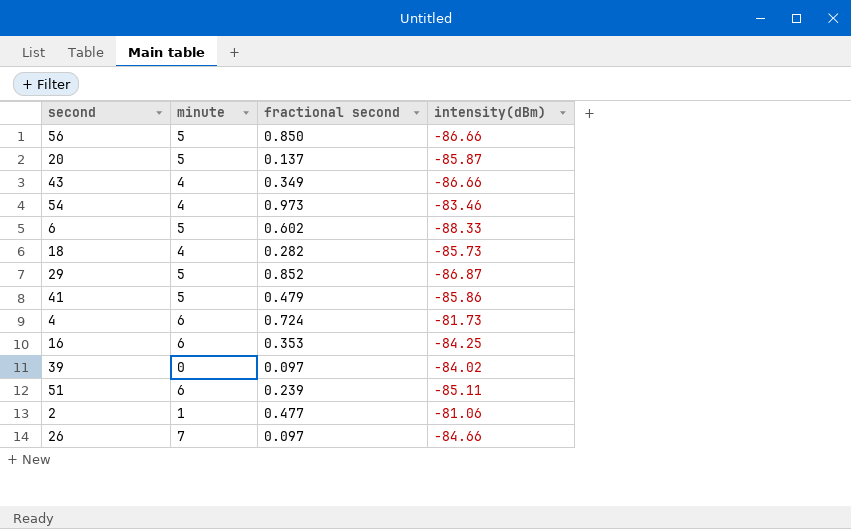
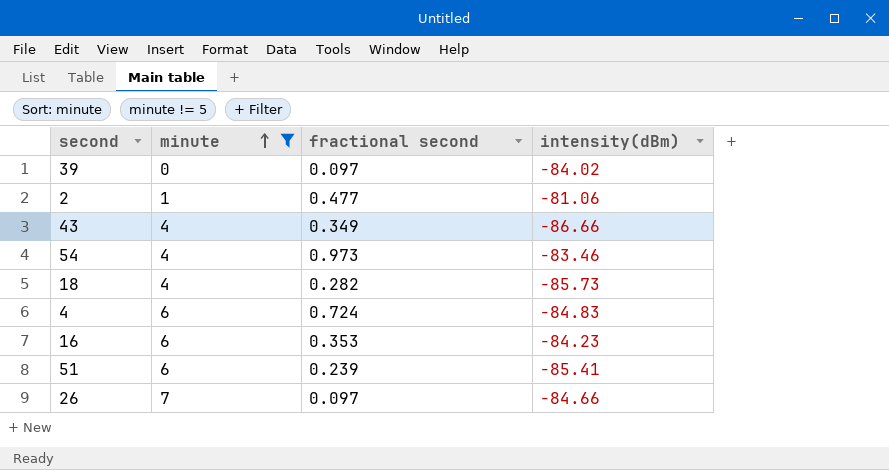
filter: none -> minute != 5
row order: none -> minute ascending
4 | intensity(dBm): -81.73 -> -84.83
16 | intensity(dBm): -84.25 -> -84.23
51 | intensity(dBm): -85.11 -> -85.41

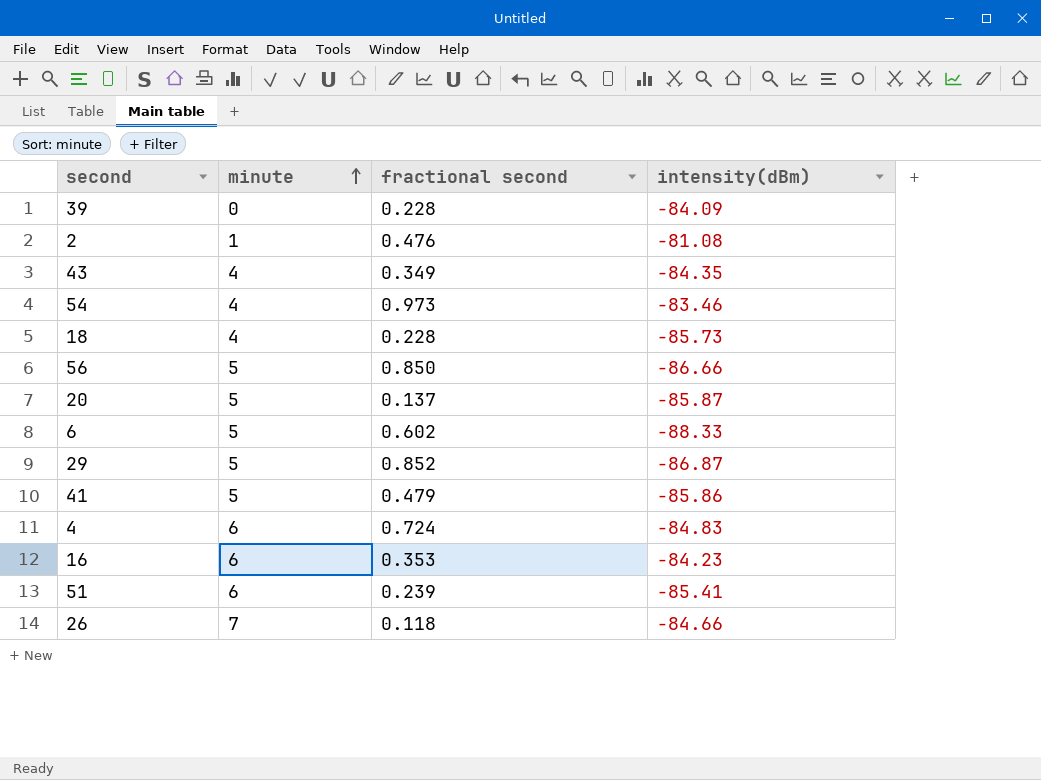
filter: minute != 5 -> none
39 | fractional second: 0.097 -> 0.228
39 | intensity(dBm): -84.02 -> -84.09
2 | fractional second: 0.477 -> 0.476
2 | intensity(dBm): -81.06 -> -81.08
43 | intensity(dBm): -86.66 -> -84.35
18 | fractional second: 0.282 -> 0.228
26 | fractional second: 0.097 -> 0.118

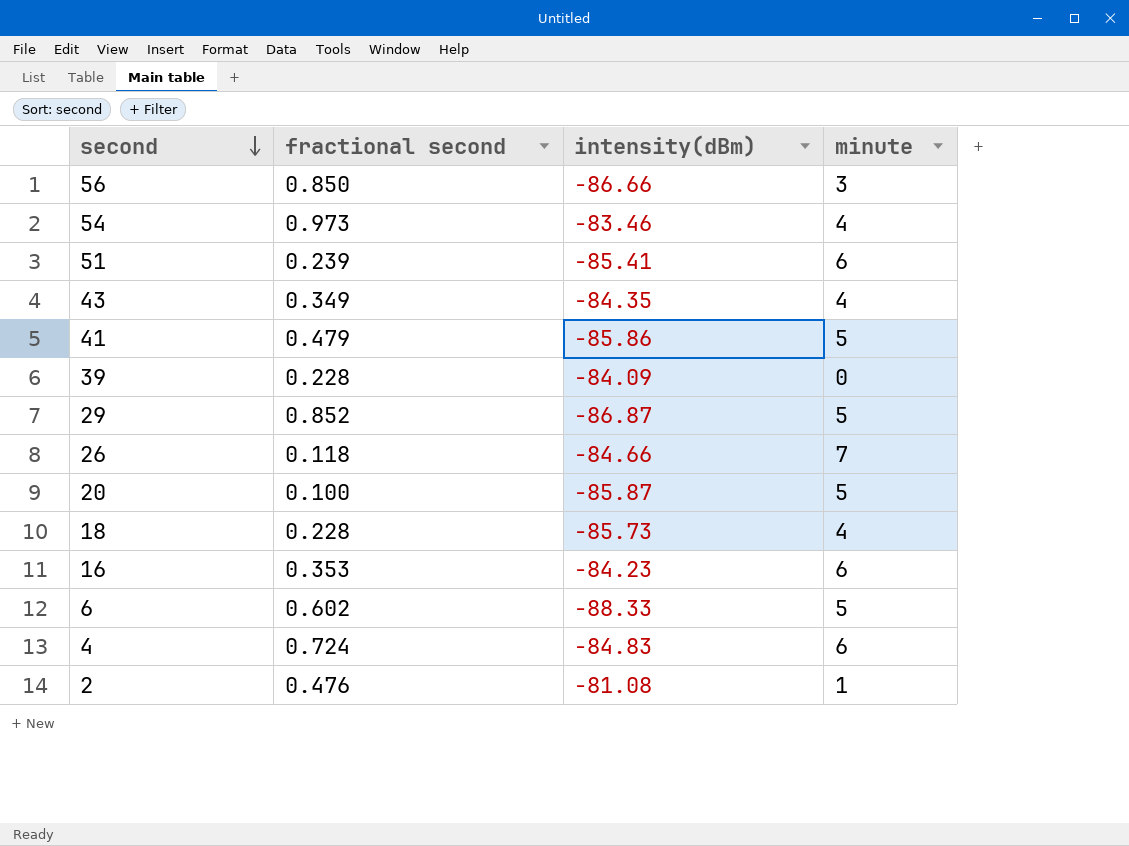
row order: minute ascending -> second descending
column minute | position: 2 -> 4
56 | minute: 5 -> 3
20 | fractional second: 0.137 -> 0.100

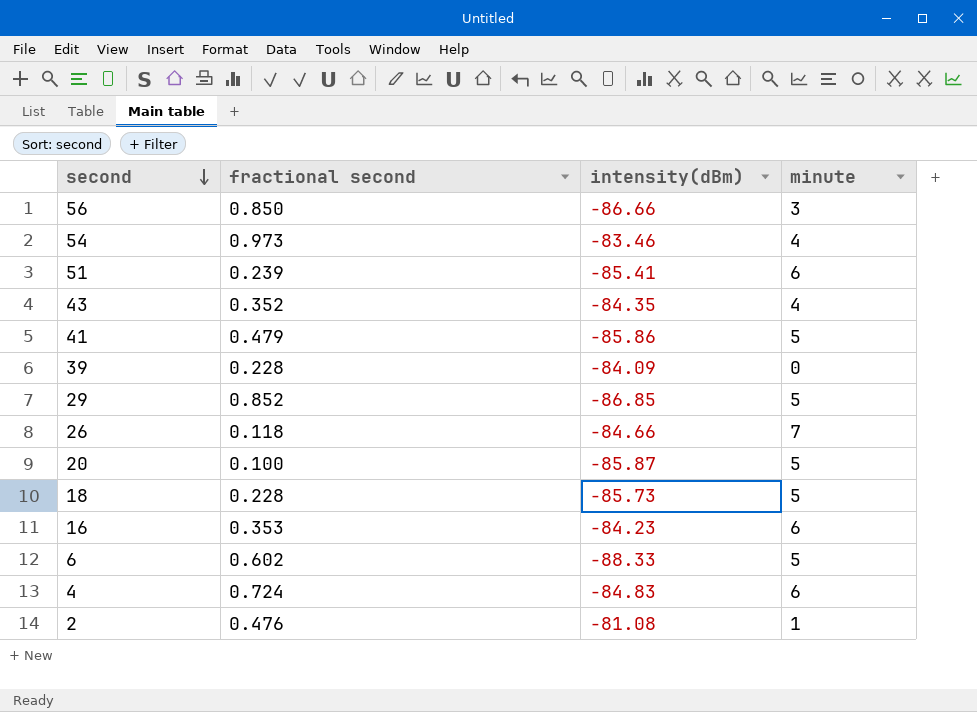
43 | fractional second: 0.349 -> 0.352
29 | intensity(dBm): -86.87 -> -86.85
18 | minute: 4 -> 5

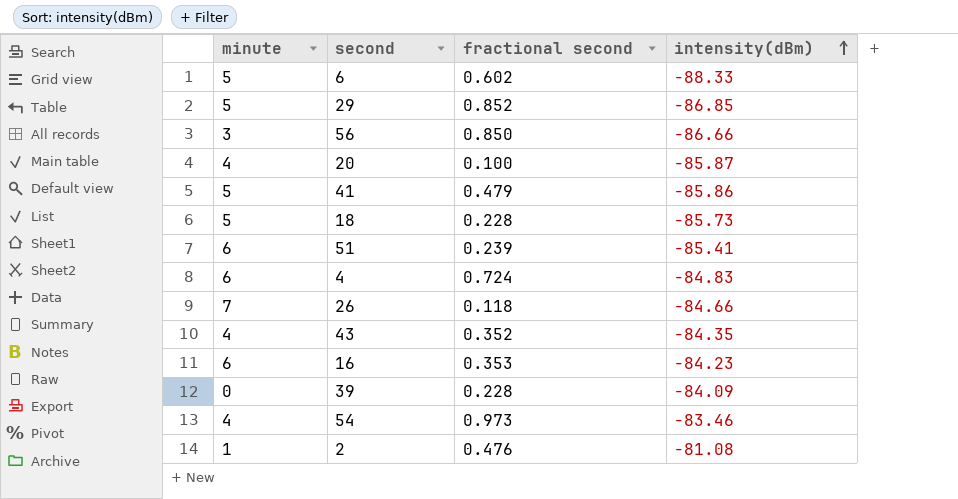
row order: second descending -> intensity(dBm) ascending
column minute | position: 4 -> 1
20 | minute: 5 -> 4

